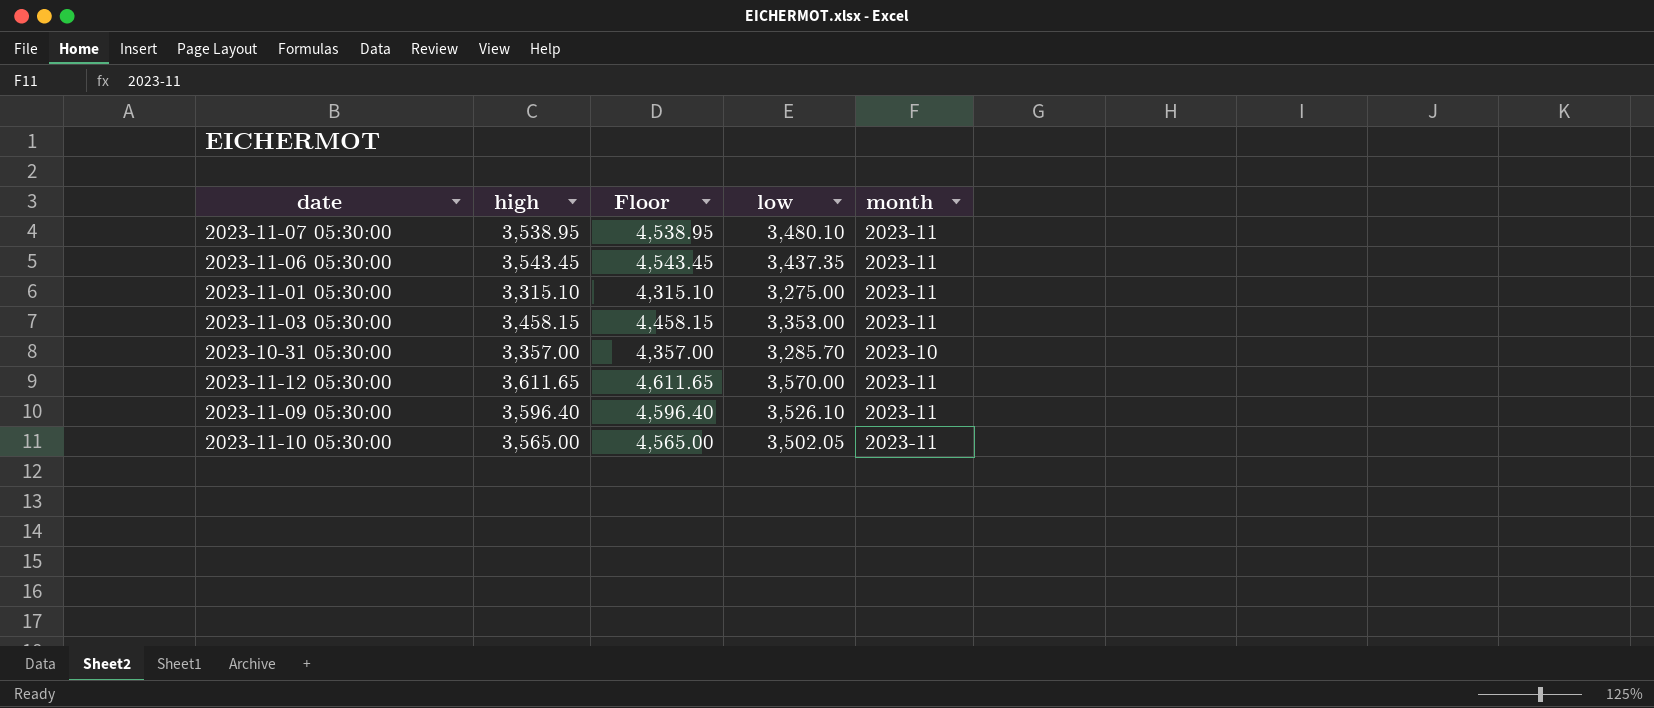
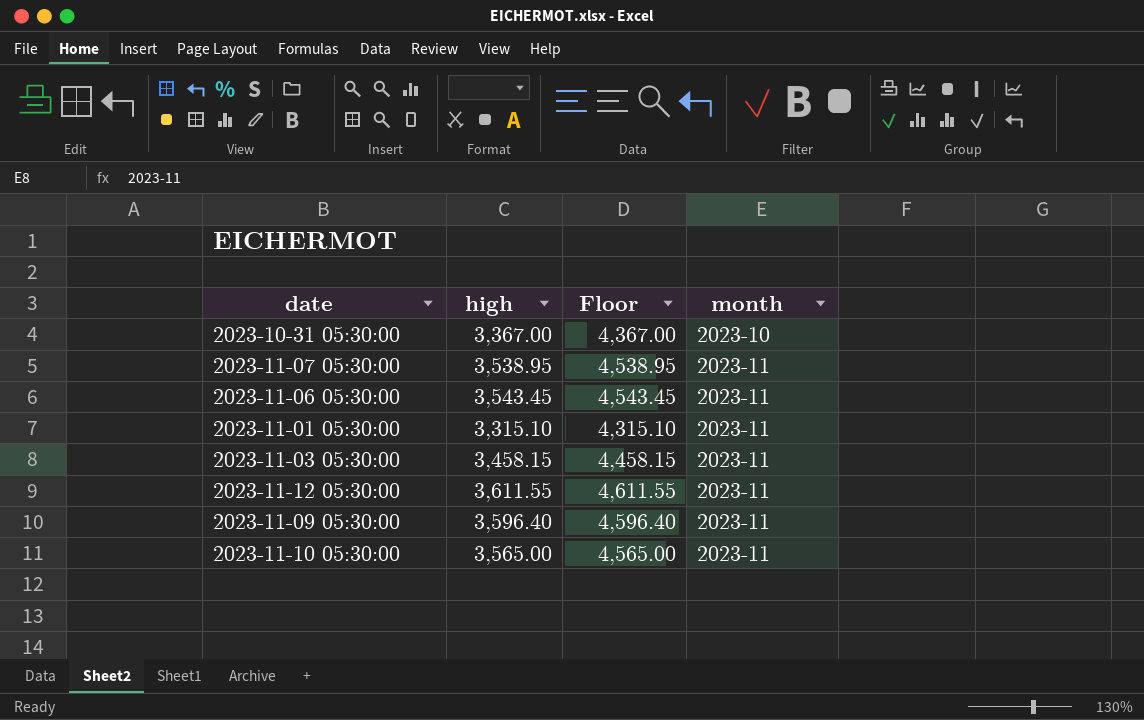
row order: none -> month ascending
column low | position: 4 -> none
2023-10-31 05:30:00 | high: 3,357.00 -> 3,367.00
2023-10-31 05:30:00 | Floor: 4,357.00 -> 4,367.00
2023-11-12 05:30:00 | high: 3,611.65 -> 3,611.55
2023-11-12 05:30:00 | Floor: 4,611.65 -> 4,611.55

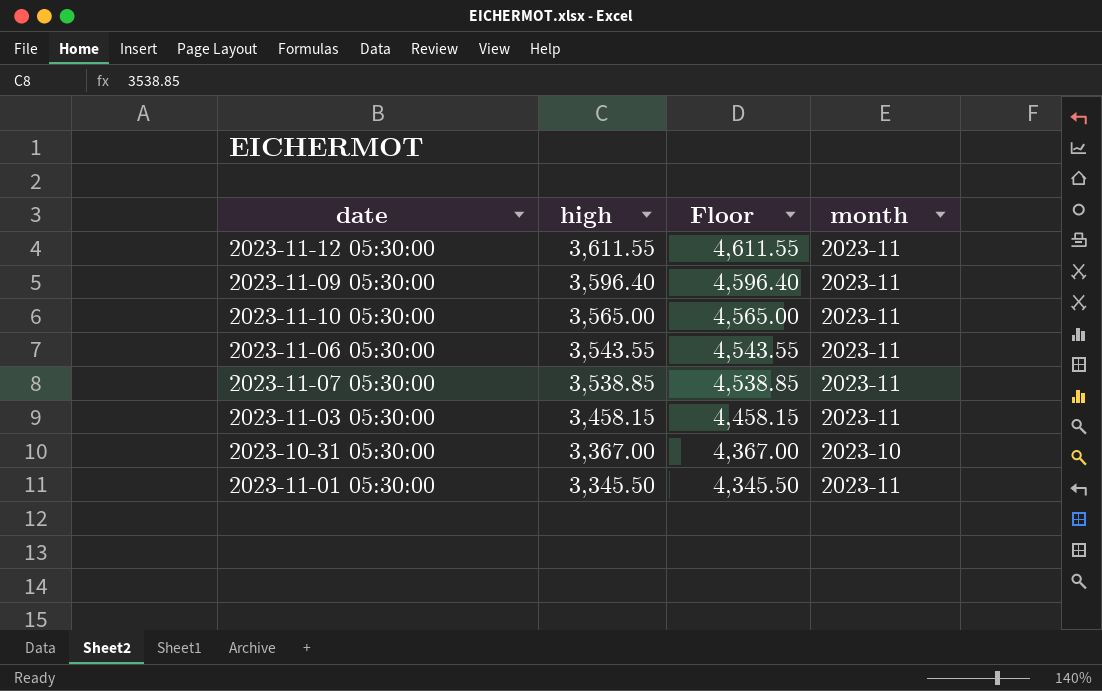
row order: month ascending -> high descending
2023-11-06 05:30:00 | high: 3,543.45 -> 3,543.55
2023-11-06 05:30:00 | Floor: 4,543.45 -> 4,543.55
2023-11-07 05:30:00 | high: 3,538.95 -> 3,538.85
2023-11-07 05:30:00 | Floor: 4,538.95 -> 4,538.85
2023-11-01 05:30:00 | high: 3,315.10 -> 3,345.50
2023-11-01 05:30:00 | Floor: 4,315.10 -> 4,345.50

